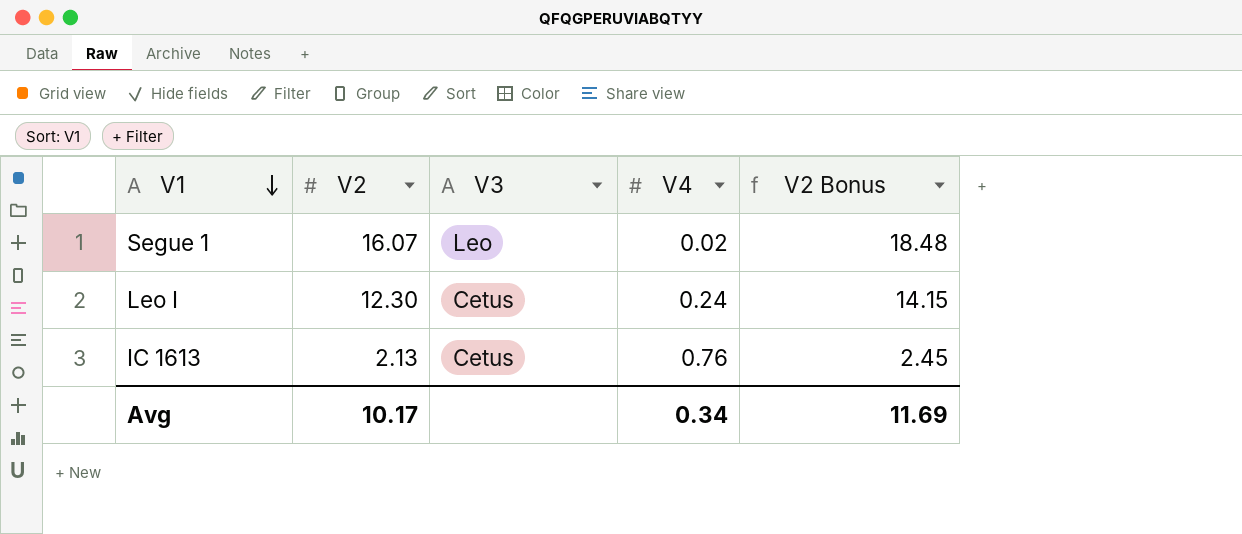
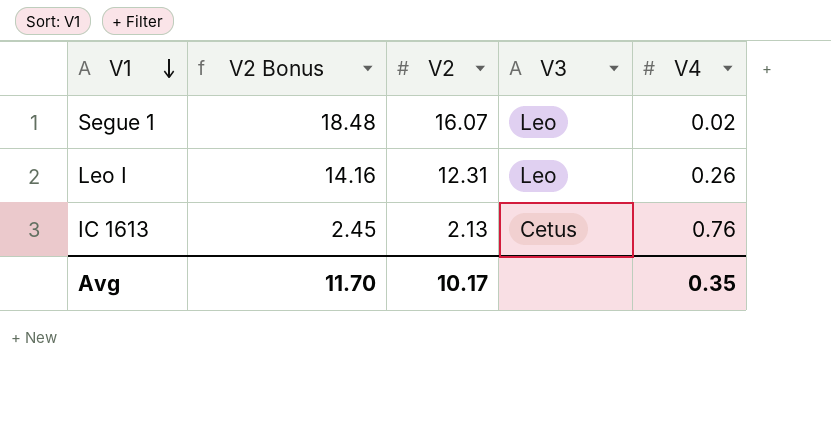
column V2 Bonus | position: 5 -> 2
Leo I | V2 Bonus: 14.15 -> 14.16
Leo I | V2: 12.30 -> 12.31
Leo I | V3: Cetus -> Leo
Leo I | V4: 0.24 -> 0.26
Avg | V2 Bonus: 11.69 -> 11.70
Avg | V4: 0.34 -> 0.35

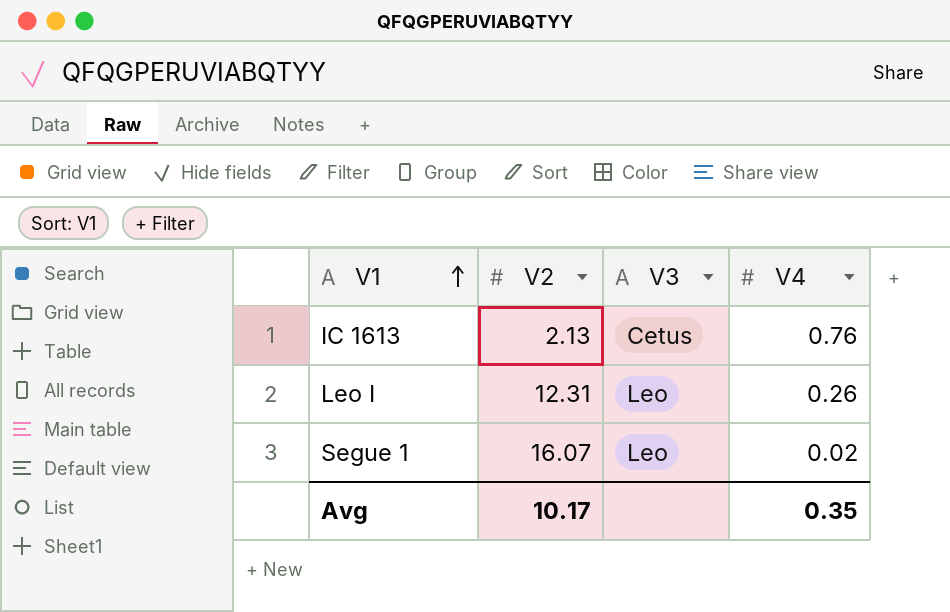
row order: V1 descending -> V1 ascending
column V2 Bonus | formula: [V2] * 1.15 -> none

